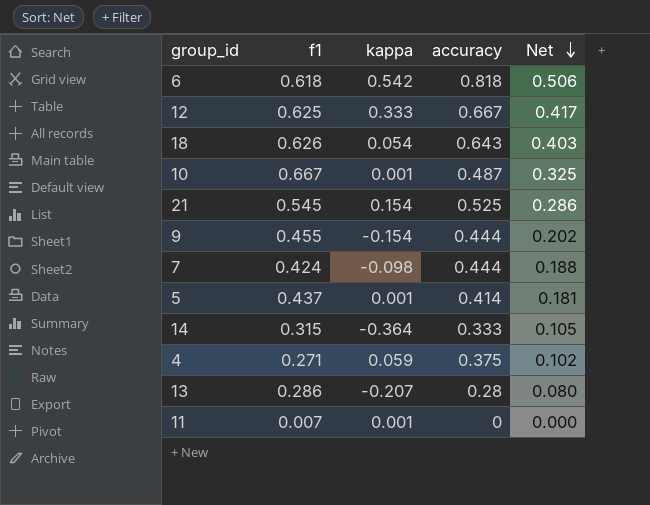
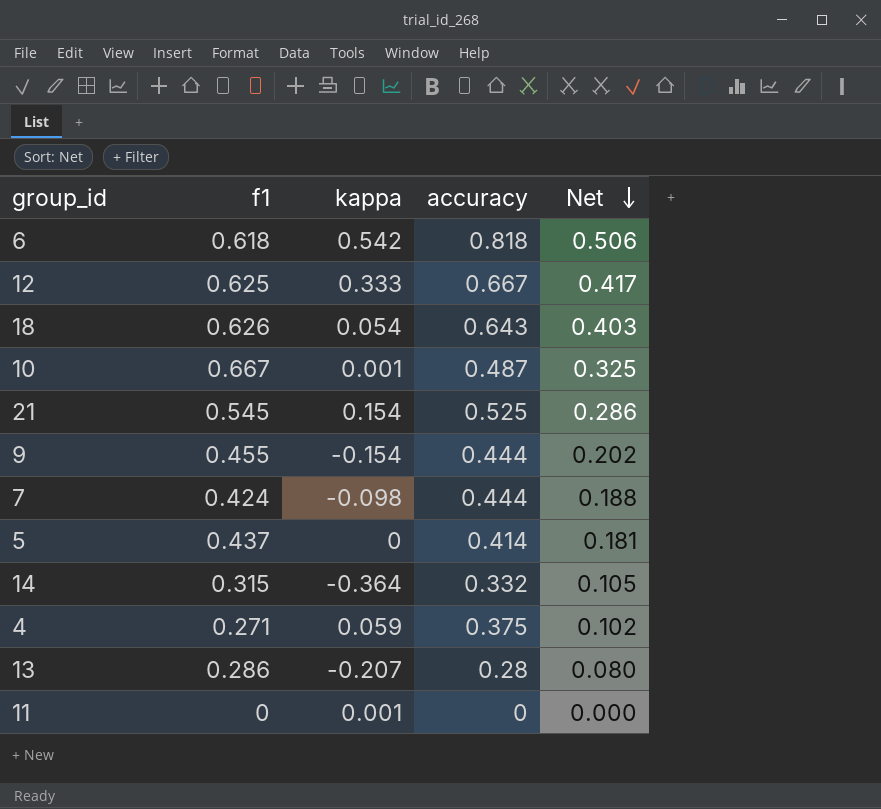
5 | kappa: 0.001 -> 0
14 | accuracy: 0.333 -> 0.332
11 | f1: 0.007 -> 0

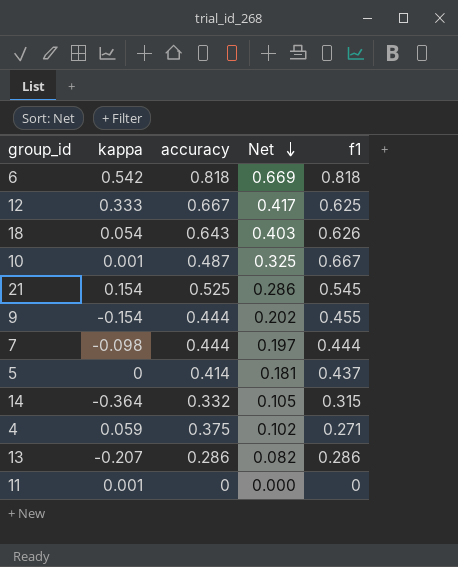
column f1 | position: 2 -> 5
6 | Net: 0.506 -> 0.669
6 | f1: 0.618 -> 0.818
7 | Net: 0.188 -> 0.197
7 | f1: 0.424 -> 0.444
13 | accuracy: 0.28 -> 0.286
13 | Net: 0.080 -> 0.082

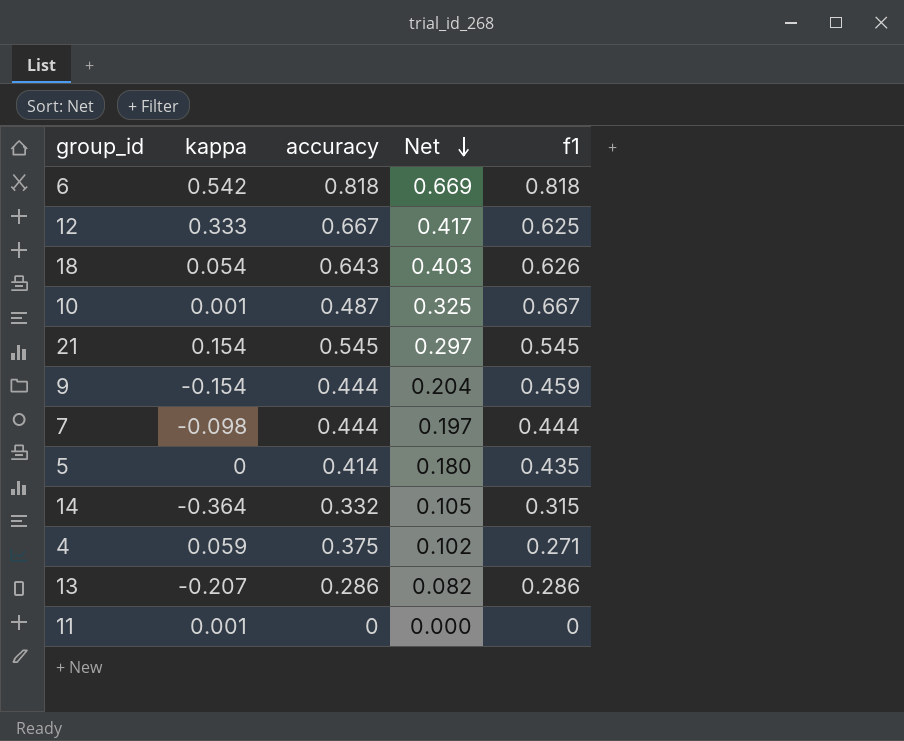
21 | accuracy: 0.525 -> 0.545
21 | Net: 0.286 -> 0.297
9 | Net: 0.202 -> 0.204
9 | f1: 0.455 -> 0.459
5 | Net: 0.181 -> 0.180
5 | f1: 0.437 -> 0.435

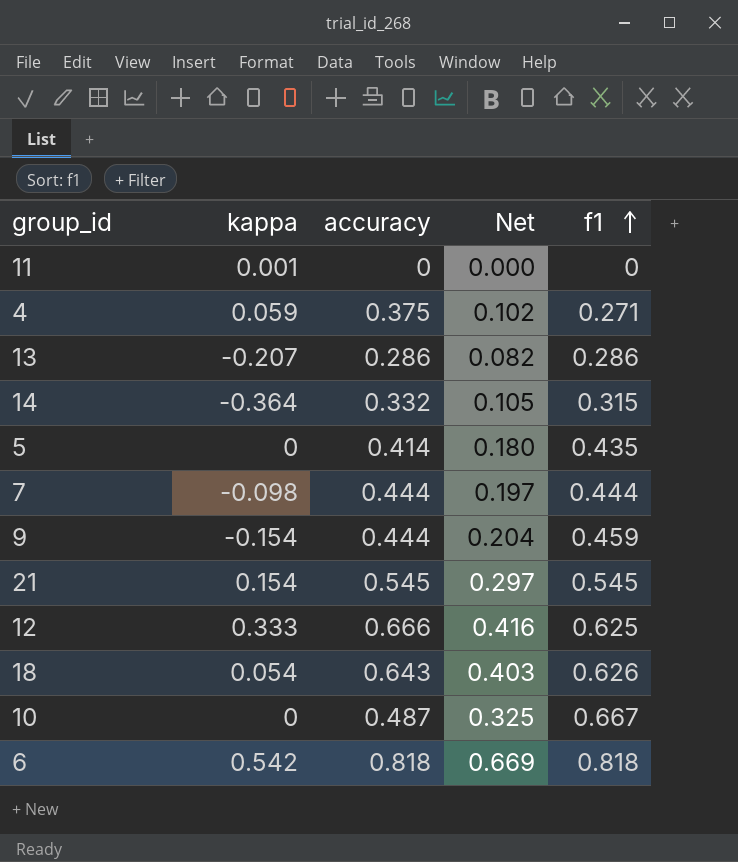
row order: Net descending -> f1 ascending
12 | accuracy: 0.667 -> 0.666
12 | Net: 0.417 -> 0.416
10 | kappa: 0.001 -> 0

